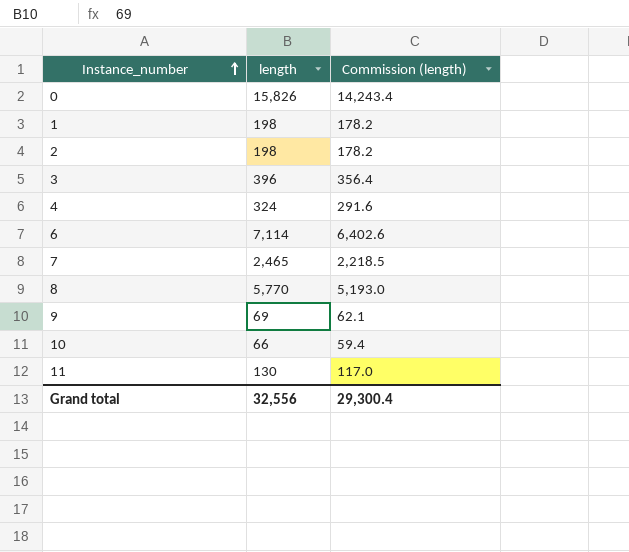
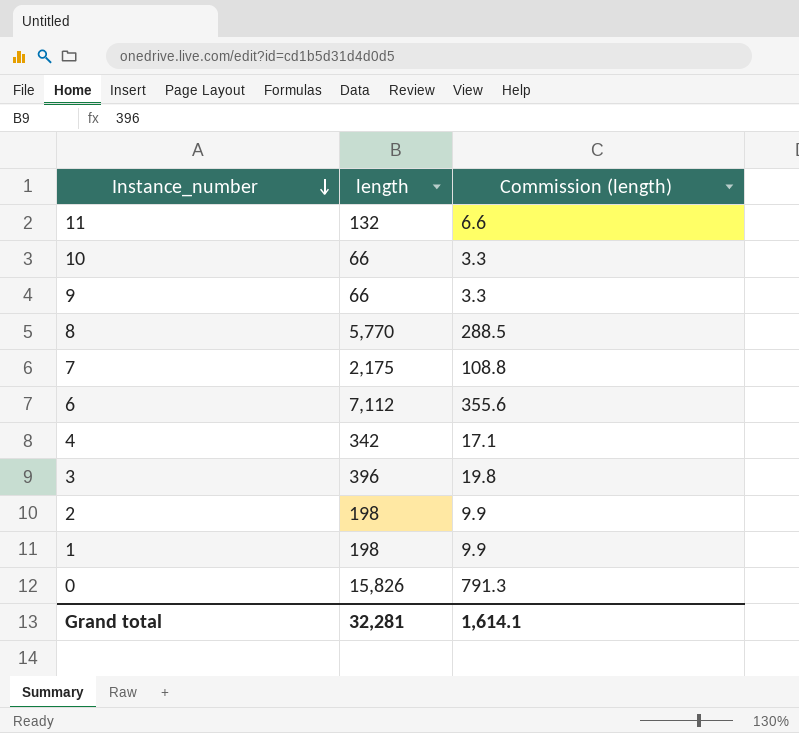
row order: Instance_number ascending -> Instance_number descending
column Commission (length) | formula: [length] * 0.9 -> [length] * 0.05
11 | length: 130 -> 132
9 | length: 69 -> 66
7 | length: 2,465 -> 2,175
6 | length: 7,114 -> 7,112
4 | length: 324 -> 342
Grand total | length: 32,556 -> 32,281
Grand total | Commission (length): 29,300.4 -> 1,614.1

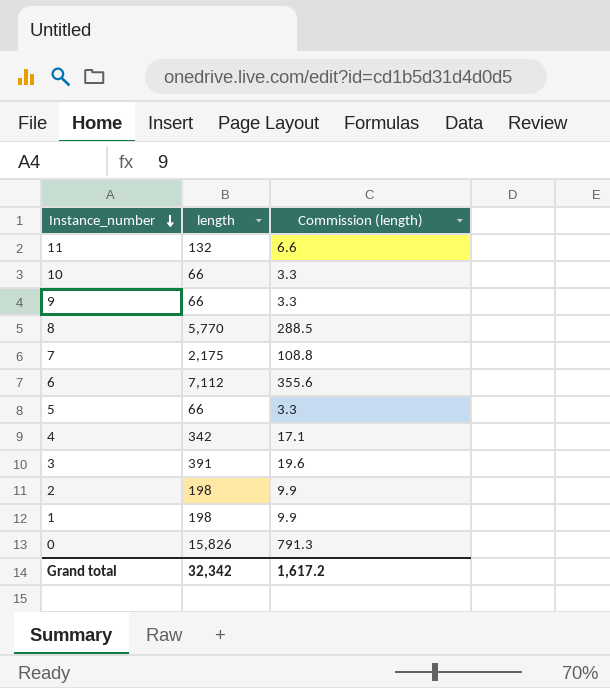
row 5: none -> 66 | 3.3
3 | length: 396 -> 391
3 | Commission (length): 19.8 -> 19.6
Grand total | length: 32,281 -> 32,342
Grand total | Commission (length): 1,614.1 -> 1,617.2

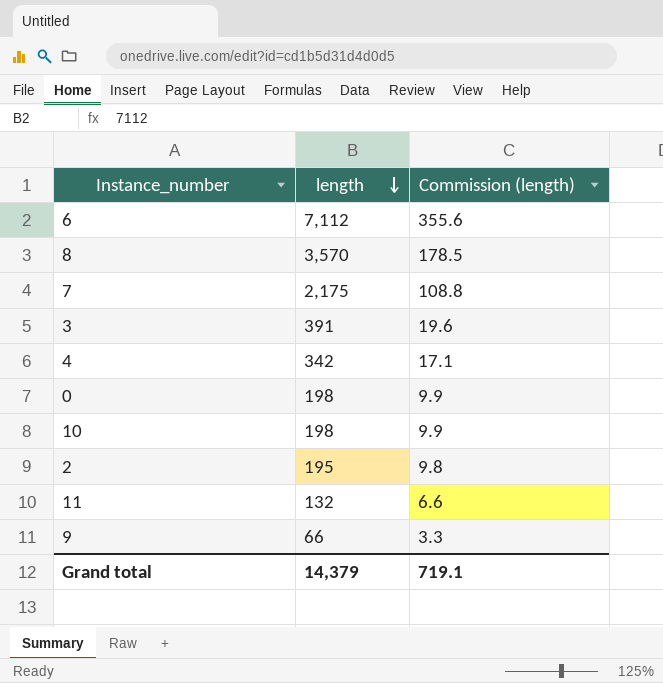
row order: Instance_number descending -> length descending
row 5: 66 | 3.3 -> none
row 1: 198 | 9.9 -> none
8 | length: 5,770 -> 3,570
8 | Commission (length): 288.5 -> 178.5
0 | length: 15,826 -> 198
0 | Commission (length): 791.3 -> 9.9
10 | length: 66 -> 198
10 | Commission (length): 3.3 -> 9.9
2 | length: 198 -> 195
2 | Commission (length): 9.9 -> 9.8
Grand total | length: 32,342 -> 14,379
Grand total | Commission (length): 1,617.2 -> 719.1

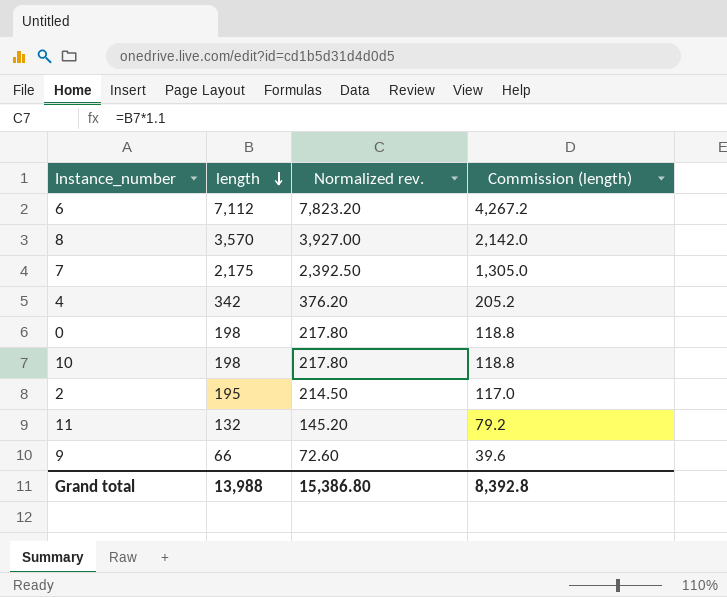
column Normalized rev. | formula: none -> [length] * 1.1
column Commission (length) | formula: [length] * 0.05 -> [length] * 0.6
row 3: 391 | 19.6 -> none
Grand total | length: 14,379 -> 13,988
Grand total | Commission (length): 719.1 -> 8,392.8

